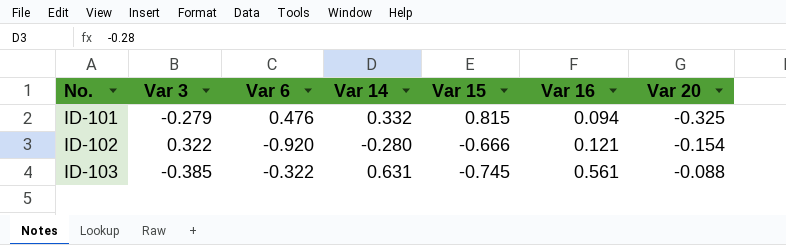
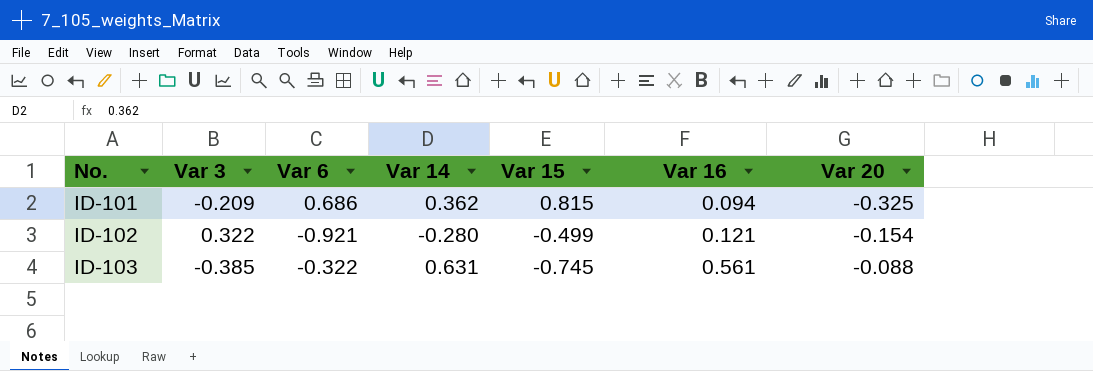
ID-101 | Var 3: -0.279 -> -0.209
ID-101 | Var 6: 0.476 -> 0.686
ID-101 | Var 14: 0.332 -> 0.362
ID-102 | Var 6: -0.920 -> -0.921
ID-102 | Var 15: -0.666 -> -0.499

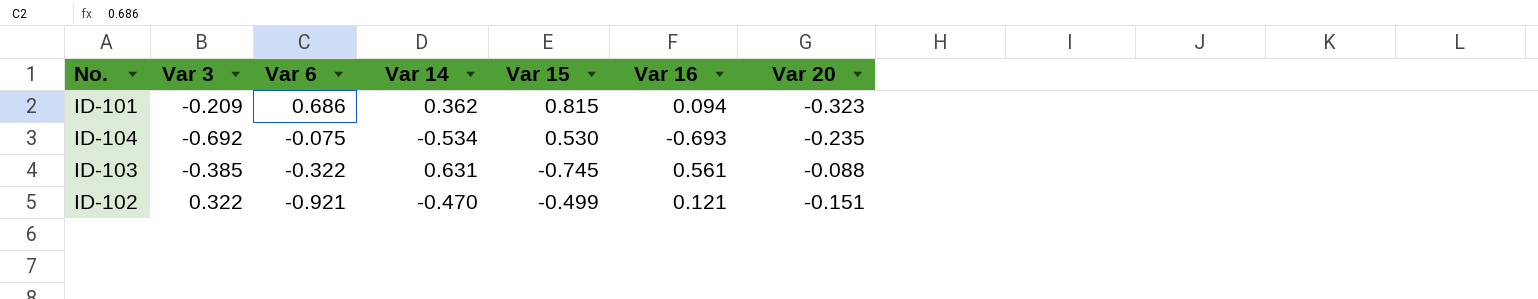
row order: No. ascending -> Var 6 descending
ID-101 | Var 20: -0.325 -> -0.323
row ID-104: none -> -0.692 | -0.075 | -0.534 | 0.530 | -0.693 | -0.235
ID-102 | Var 14: -0.280 -> -0.470
ID-102 | Var 20: -0.154 -> -0.151

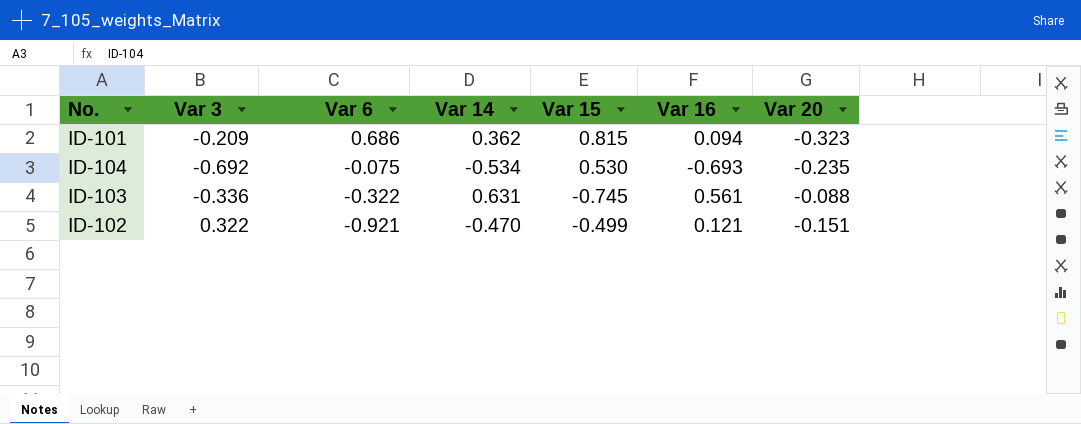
ID-103 | Var 3: -0.385 -> -0.336

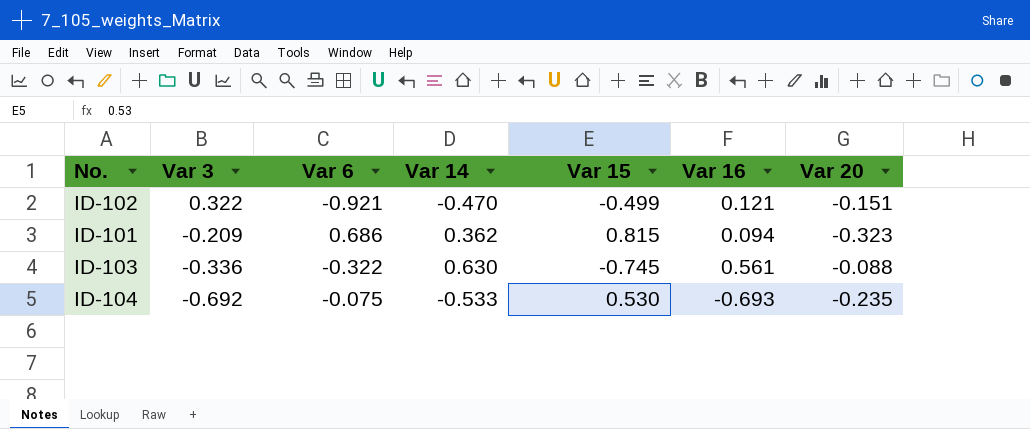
row order: Var 6 descending -> Var 3 descending
ID-103 | Var 14: 0.631 -> 0.630
ID-104 | Var 14: -0.534 -> -0.533

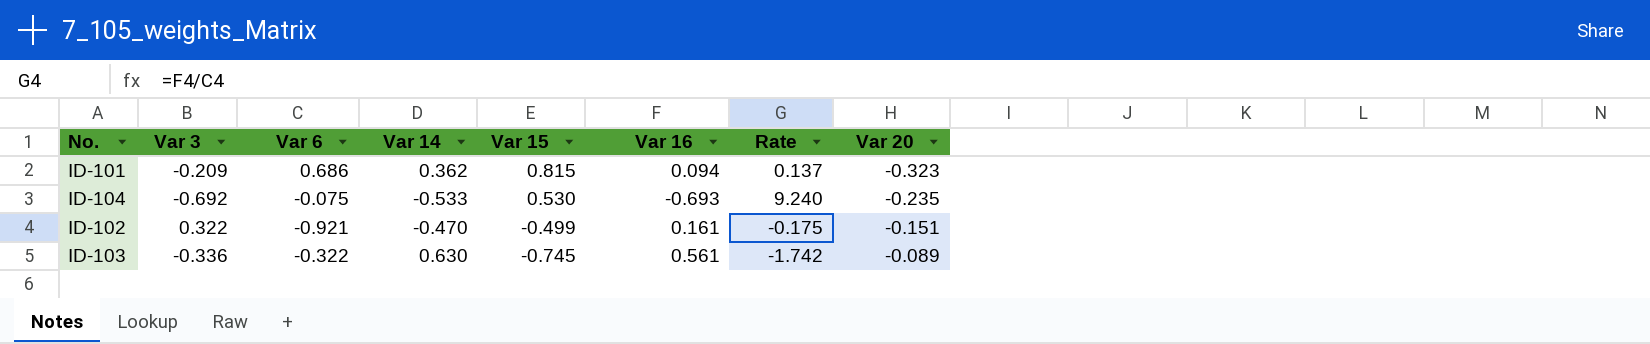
row order: Var 3 descending -> Var 15 descending
column Rate | formula: none -> [Var 16] / [Var 6]
ID-102 | Var 16: 0.121 -> 0.161
ID-103 | Var 20: -0.088 -> -0.089

